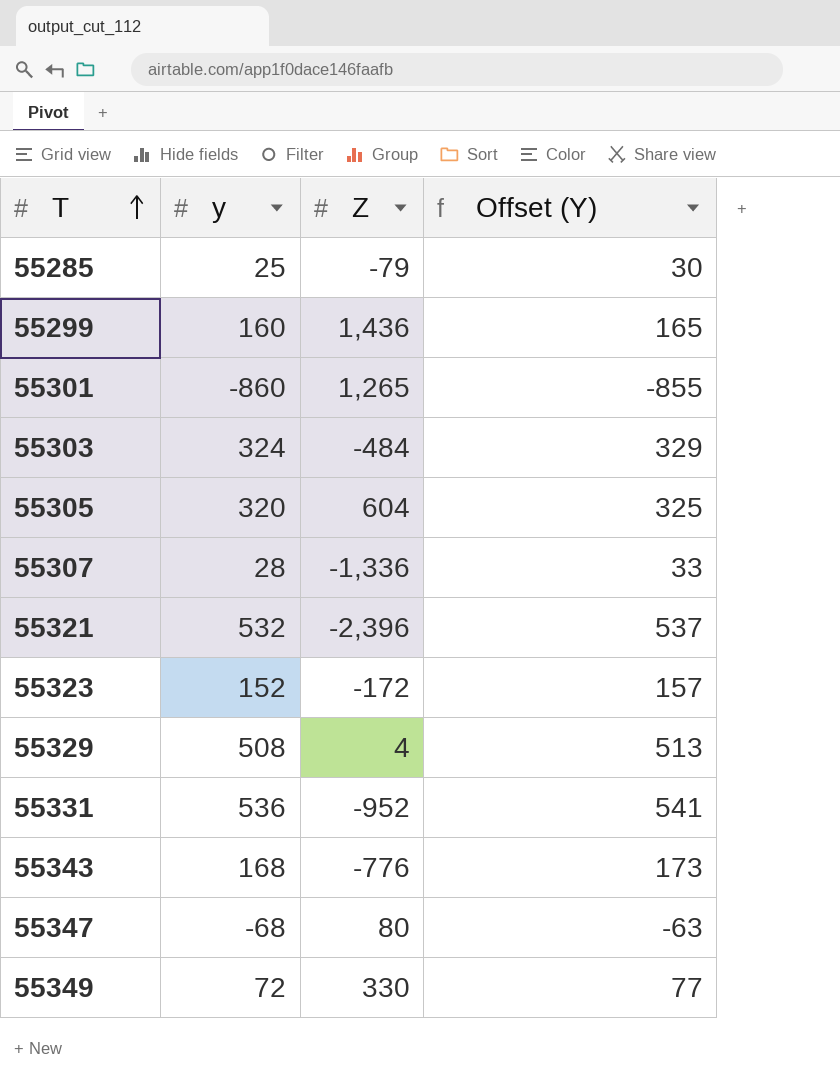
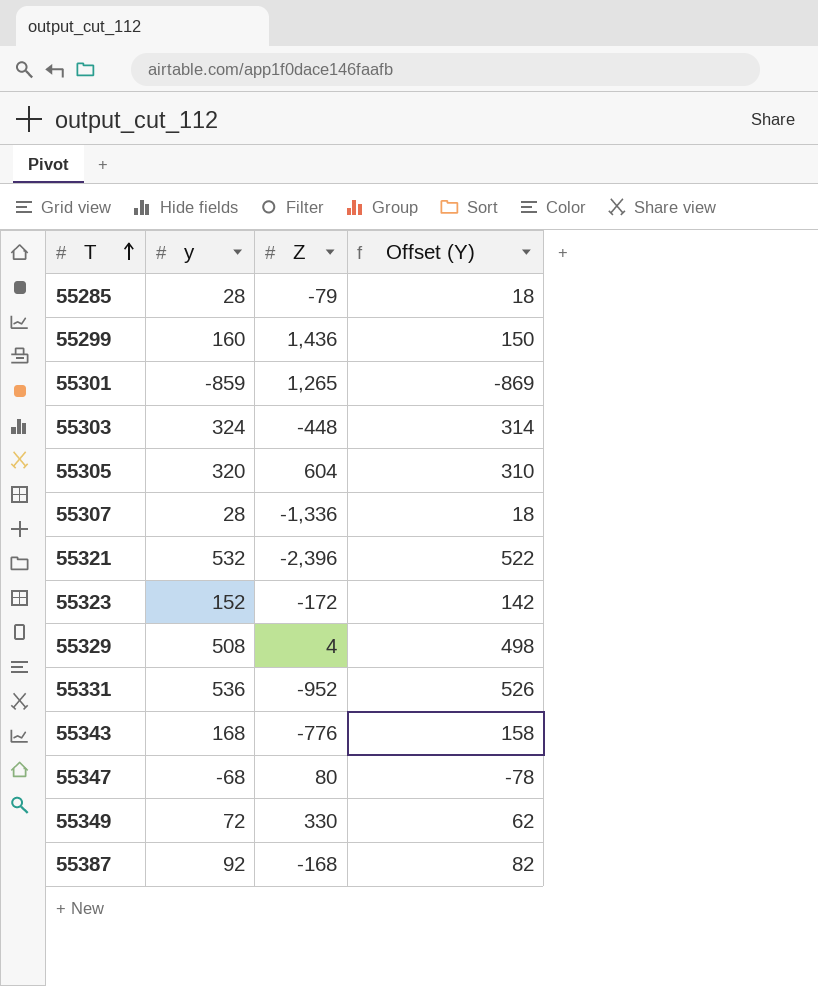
column Offset (Y) | formula: [y] + 5 -> [y] - 10
55285 | y: 25 -> 28
55301 | y: -860 -> -859
55303 | Z: -484 -> -448
row 55387: none -> 92 | -168 | 82

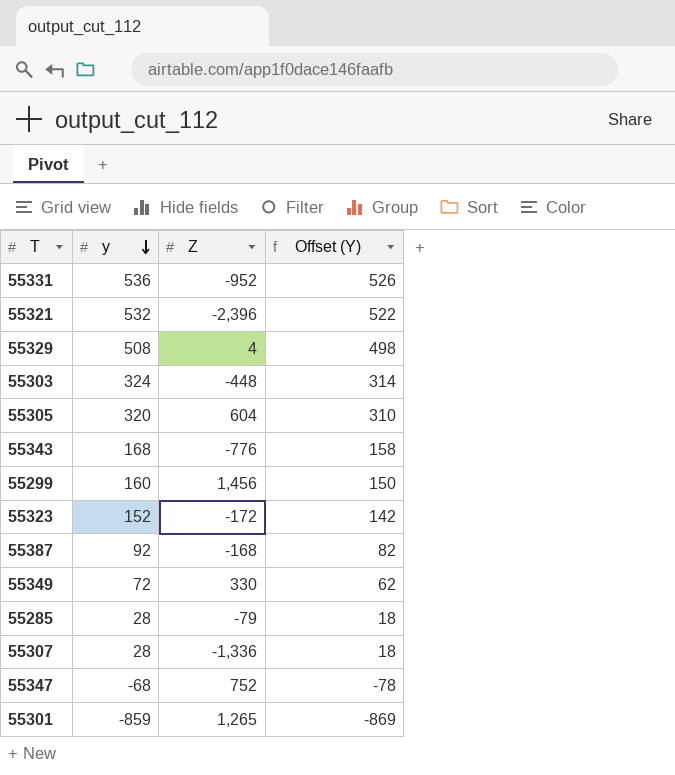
row order: T ascending -> y descending
55299 | Z: 1,436 -> 1,456
55347 | Z: 80 -> 752

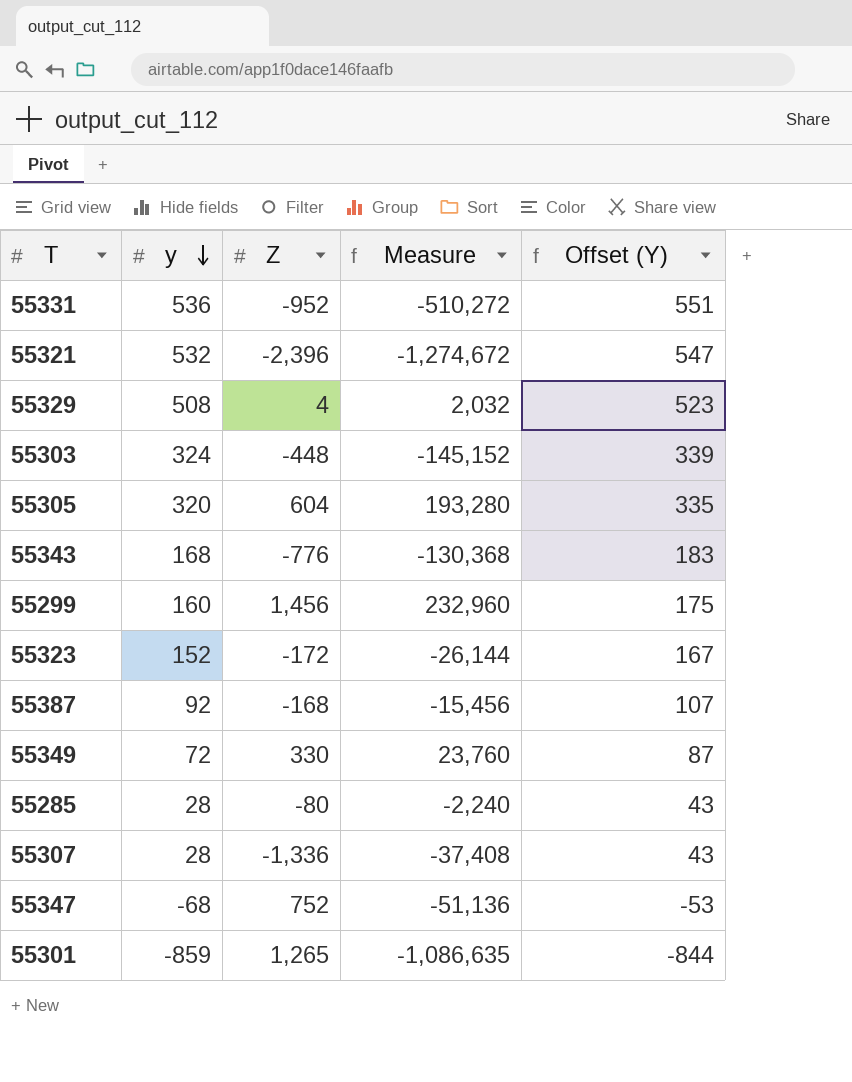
column Measure | formula: none -> [y] * [Z]
column Offset (Y) | formula: [y] - 10 -> [y] + 15
55285 | Z: -79 -> -80

